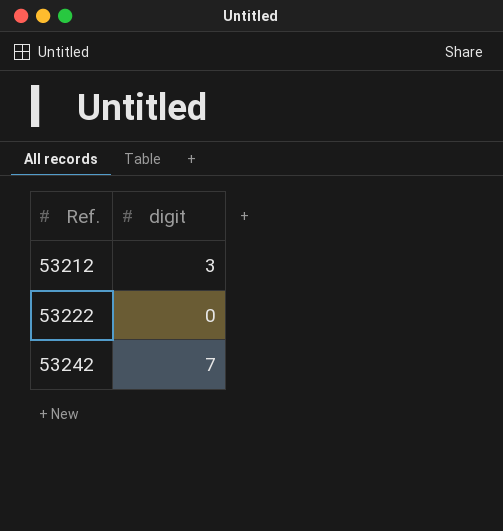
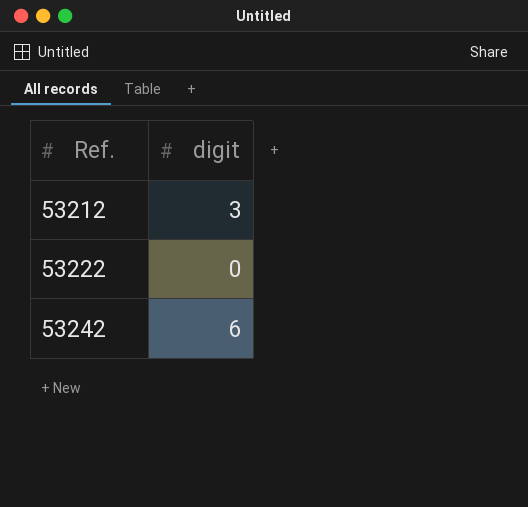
53242 | digit: 7 -> 6

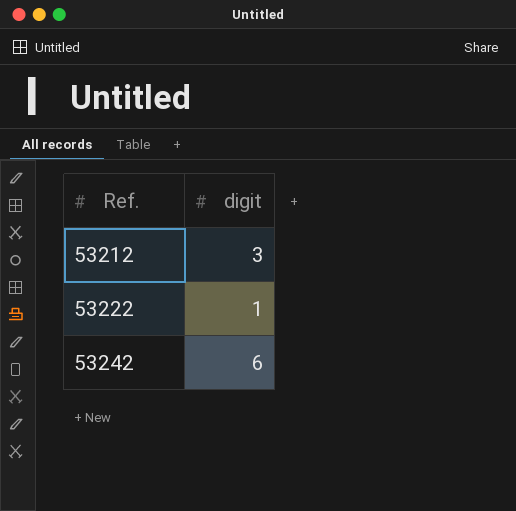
53222 | digit: 0 -> 1

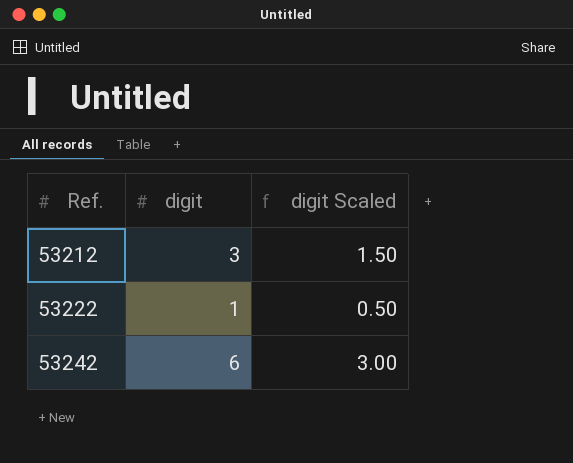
column digit Scaled | formula: none -> [digit] * 0.5

